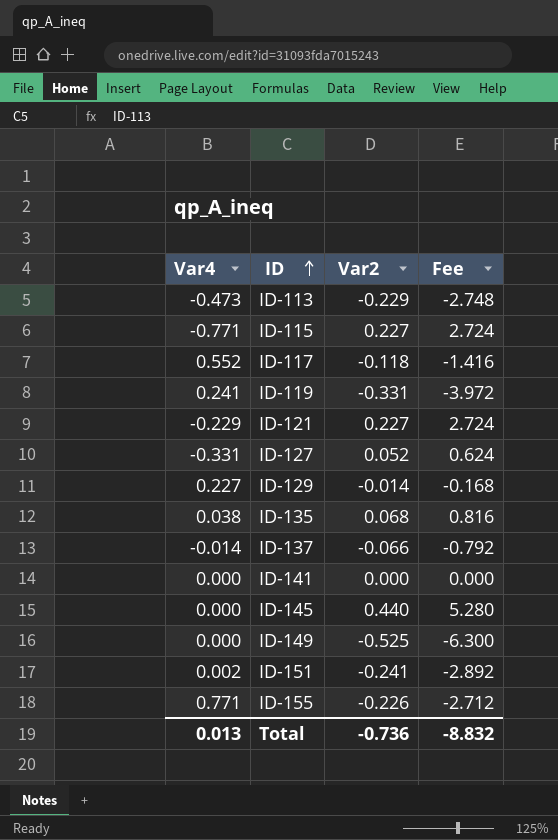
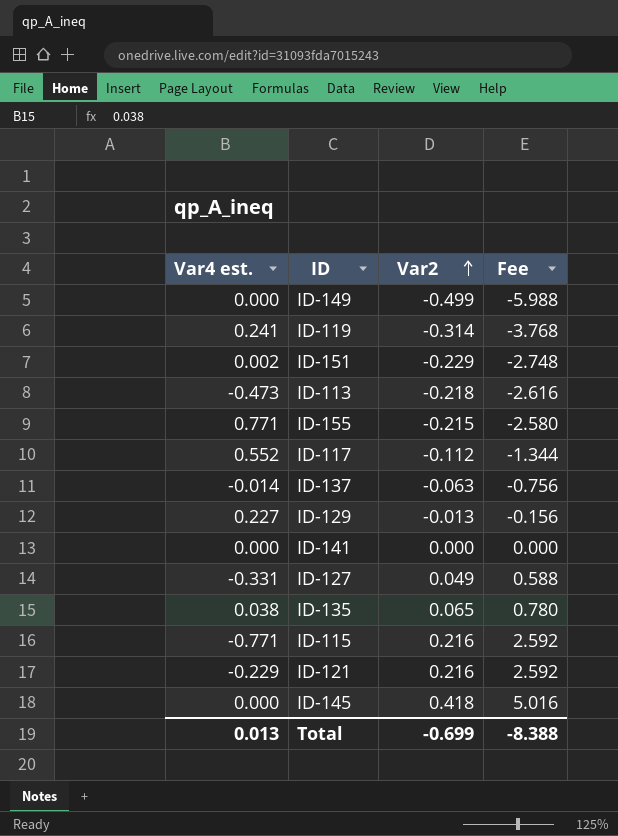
row order: ID ascending -> Var2 ascending
column name: Var4 -> Var4 est.
ID-149 | Var2: -0.525 -> -0.499
ID-149 | Fee: -6.300 -> -5.988
ID-119 | Var2: -0.331 -> -0.314
ID-119 | Fee: -3.972 -> -3.768
ID-151 | Var2: -0.241 -> -0.229
ID-151 | Fee: -2.892 -> -2.748
ID-113 | Var2: -0.229 -> -0.218
ID-113 | Fee: -2.748 -> -2.616
ID-155 | Var2: -0.226 -> -0.215
ID-155 | Fee: -2.712 -> -2.580
ID-117 | Var2: -0.118 -> -0.112
ID-117 | Fee: -1.416 -> -1.344
ID-137 | Var2: -0.066 -> -0.063
ID-137 | Fee: -0.792 -> -0.756
ID-129 | Var2: -0.014 -> -0.013
ID-129 | Fee: -0.168 -> -0.156
ID-127 | Var2: 0.052 -> 0.049
ID-127 | Fee: 0.624 -> 0.588
ID-135 | Var2: 0.068 -> 0.065
ID-135 | Fee: 0.816 -> 0.780
ID-115 | Var2: 0.227 -> 0.216
ID-115 | Fee: 2.724 -> 2.592
ID-121 | Var2: 0.227 -> 0.216
ID-121 | Fee: 2.724 -> 2.592
ID-145 | Var2: 0.440 -> 0.418
ID-145 | Fee: 5.280 -> 5.016
Total | Var2: -0.736 -> -0.699
Total | Fee: -8.832 -> -8.388

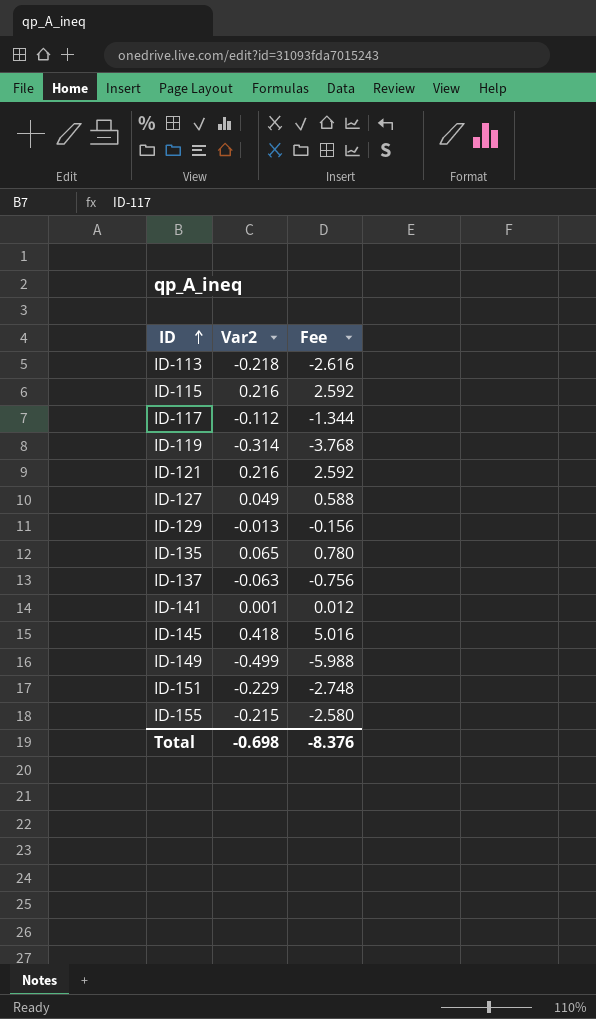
row order: Var2 ascending -> ID ascending
column Var4 est. | position: 1 -> none
ID-141 | Var2: 0.000 -> 0.001
ID-141 | Fee: 0.000 -> 0.012
Total | Var2: -0.699 -> -0.698
Total | Fee: -8.388 -> -8.376

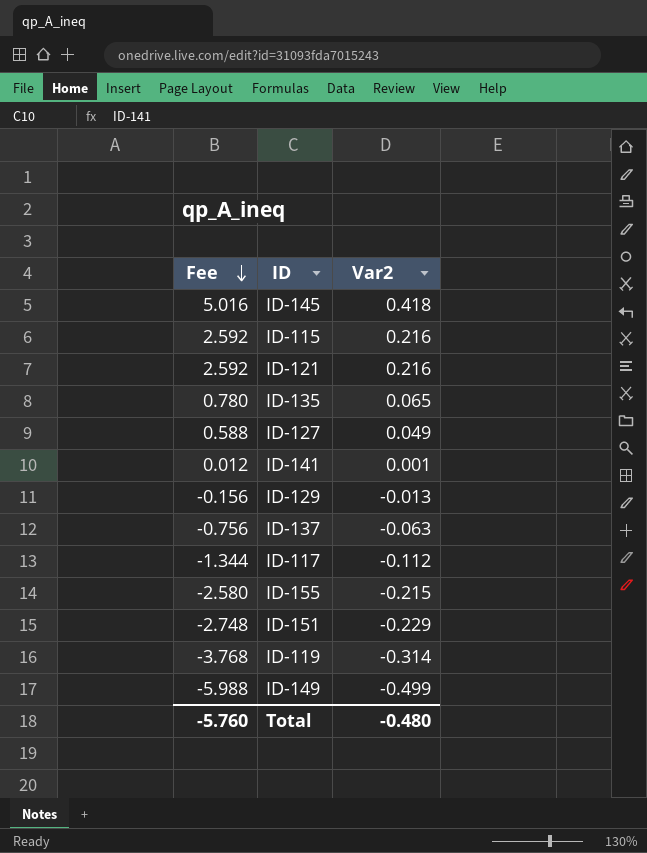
row order: ID ascending -> Fee descending
column Fee | position: 3 -> 1
row ID-113: -0.218 | -2.616 -> none
Total | Fee: -8.376 -> -5.760
Total | Var2: -0.698 -> -0.480

